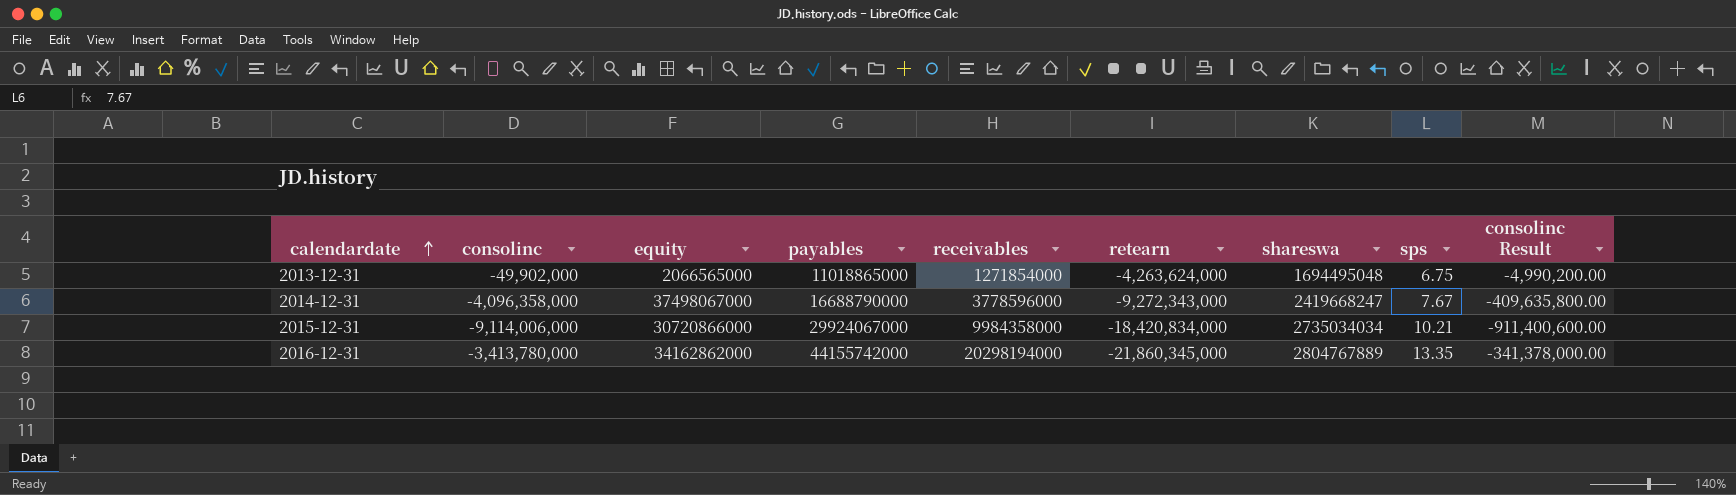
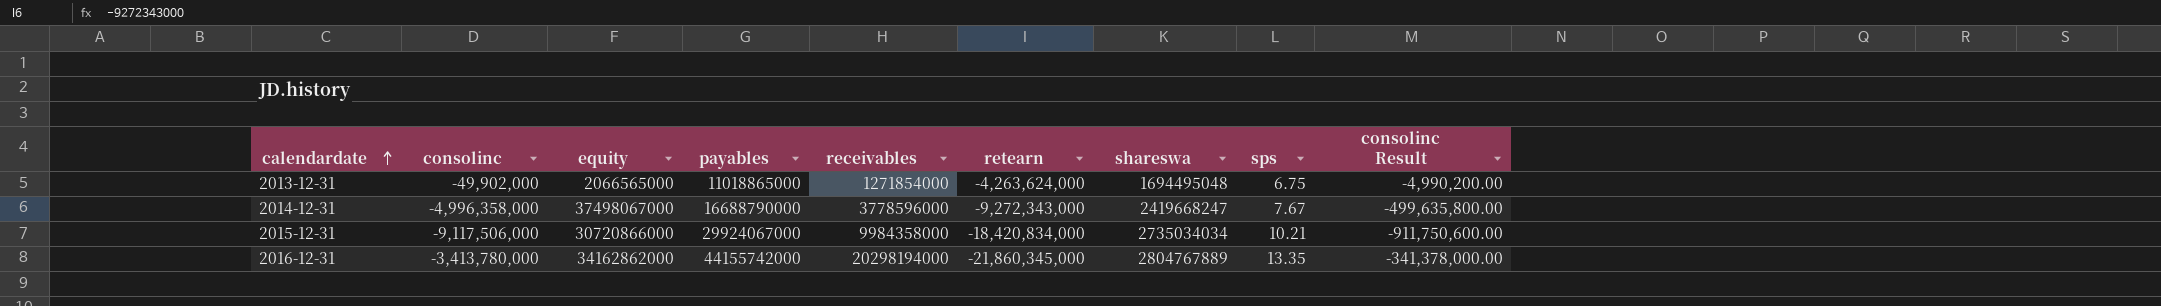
2014-12-31 | consolinc: -4,096,358,000 -> -4,996,358,000
2014-12-31 | consolinc Result: -409,635,800.00 -> -499,635,800.00
2015-12-31 | consolinc: -9,114,006,000 -> -9,117,506,000
2015-12-31 | consolinc Result: -911,400,600.00 -> -911,750,600.00

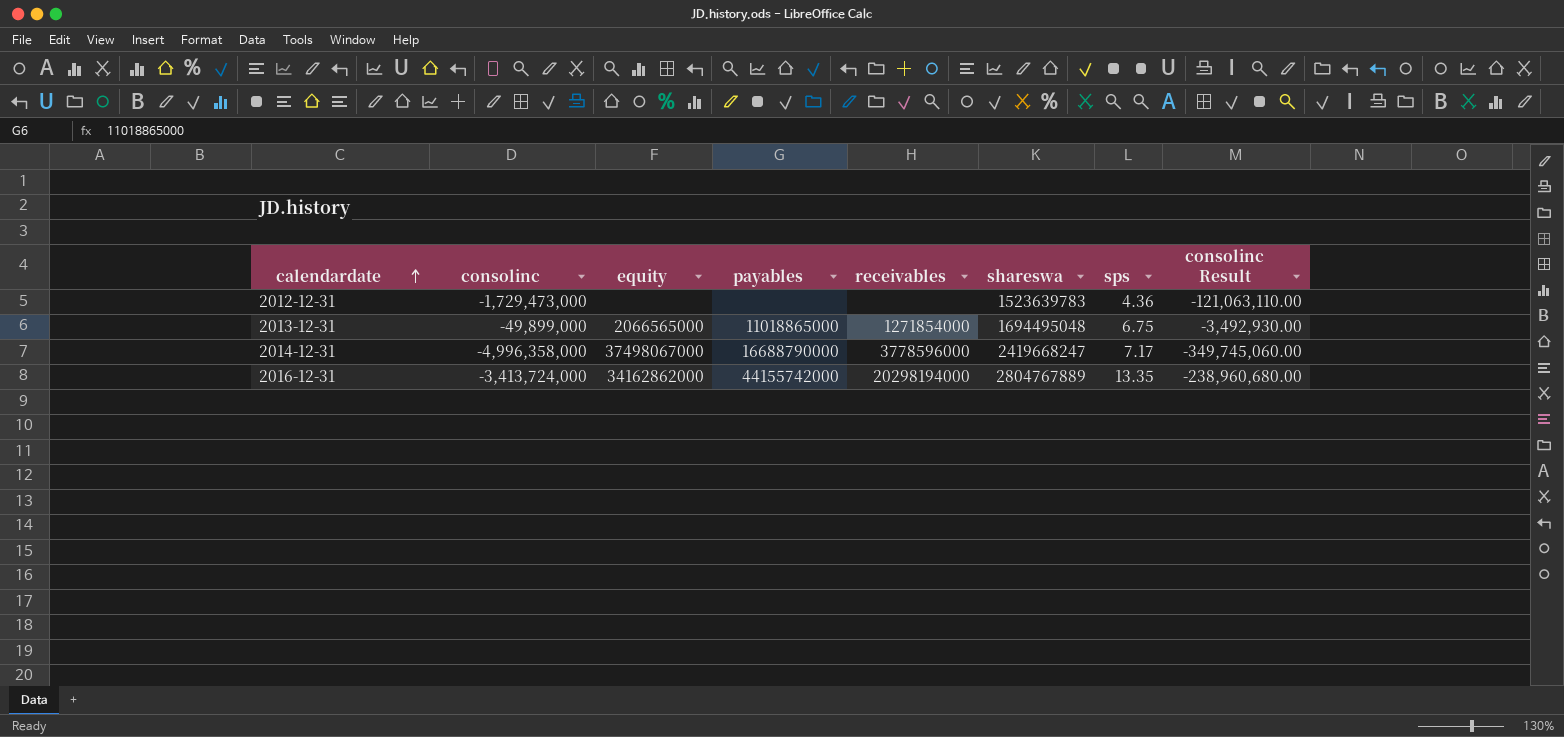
column retearn | position: 6 -> none
column consolinc Result | formula: [consolinc] * 0.1 -> [consolinc] * 0.07
row 2015-12-31: -9,117,506,000 | 30720866000 | 29924067000 | 9984358000 | -18,420,834,000 | 2735034034 | 10.21 | -911,750,600.00 -> none
row 2012-12-31: none -> -1,729,473,000 | none | none | none | 1523639783 | 4.36 | -121,063,110.00
2013-12-31 | consolinc: -49,902,000 -> -49,899,000
2014-12-31 | sps: 7.67 -> 7.17
2016-12-31 | consolinc: -3,413,780,000 -> -3,413,724,000

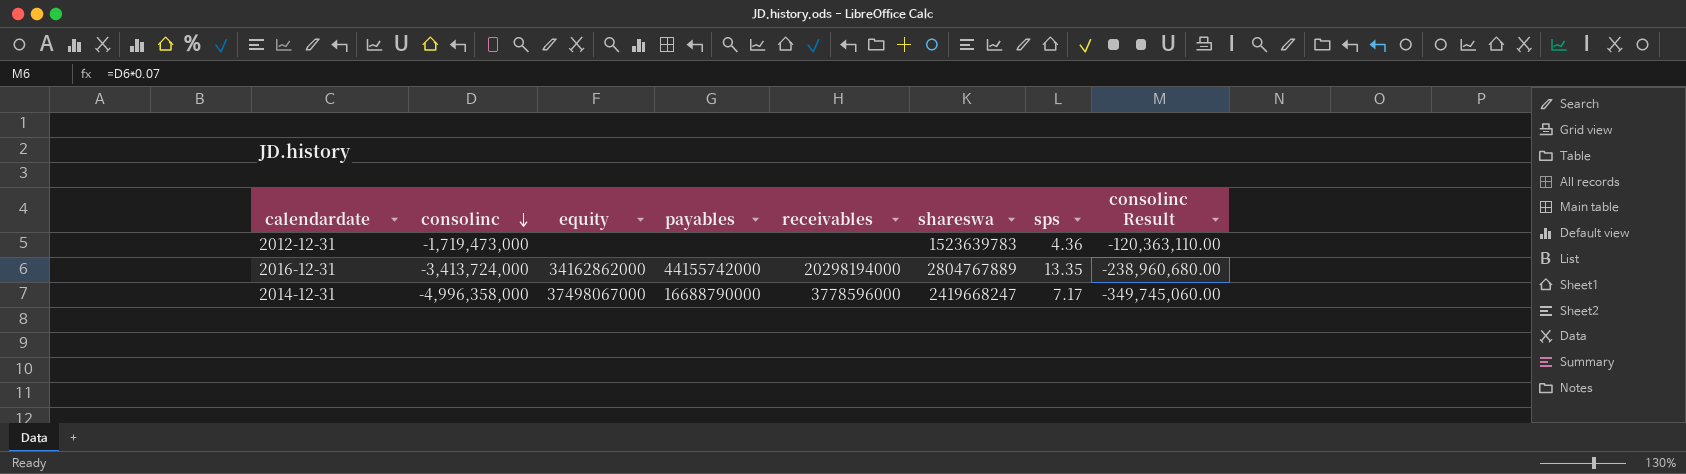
row order: calendardate ascending -> consolinc descending
row 2013-12-31: -49,899,000 | 2066565000 | 11018865000 | 1271854000 | 1694495048 | 6.75 | -3,492,930.00 -> none
2012-12-31 | consolinc: -1,729,473,000 -> -1,719,473,000
2012-12-31 | consolinc Result: -121,063,110.00 -> -120,363,110.00

